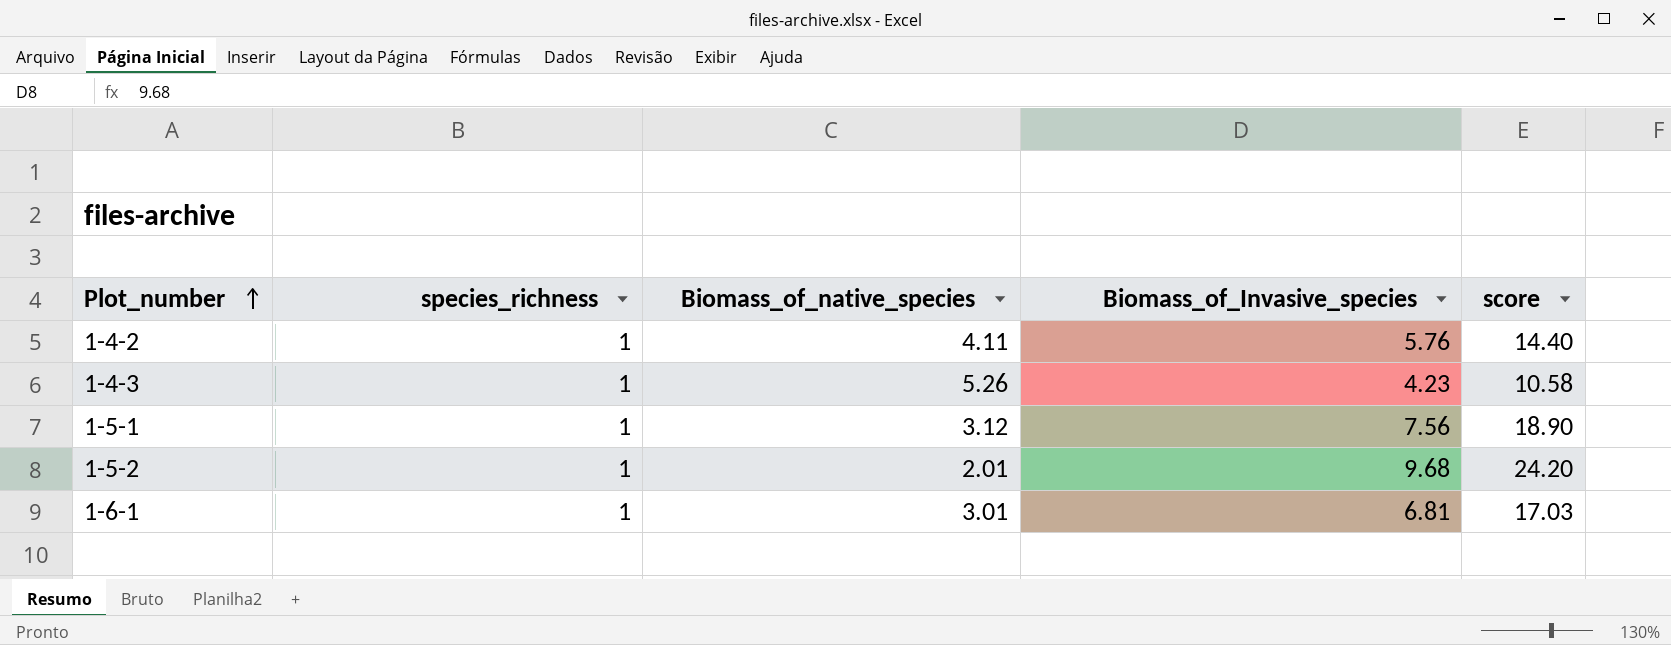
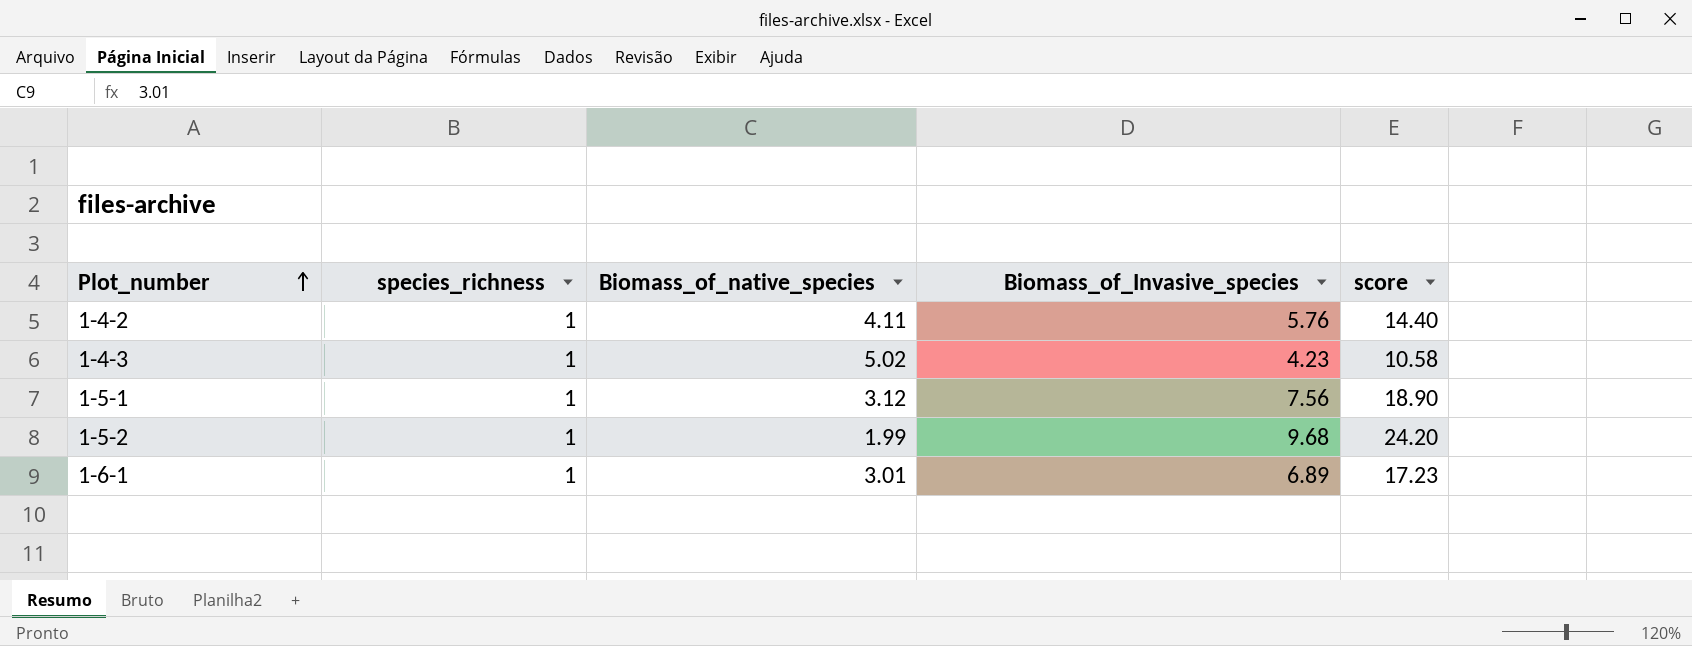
1-4-3 | Biomass_of_native_species: 5.26 -> 5.02
1-5-2 | Biomass_of_native_species: 2.01 -> 1.99
1-6-1 | Biomass_of_Invasive_species: 6.81 -> 6.89
1-6-1 | score: 17.03 -> 17.23

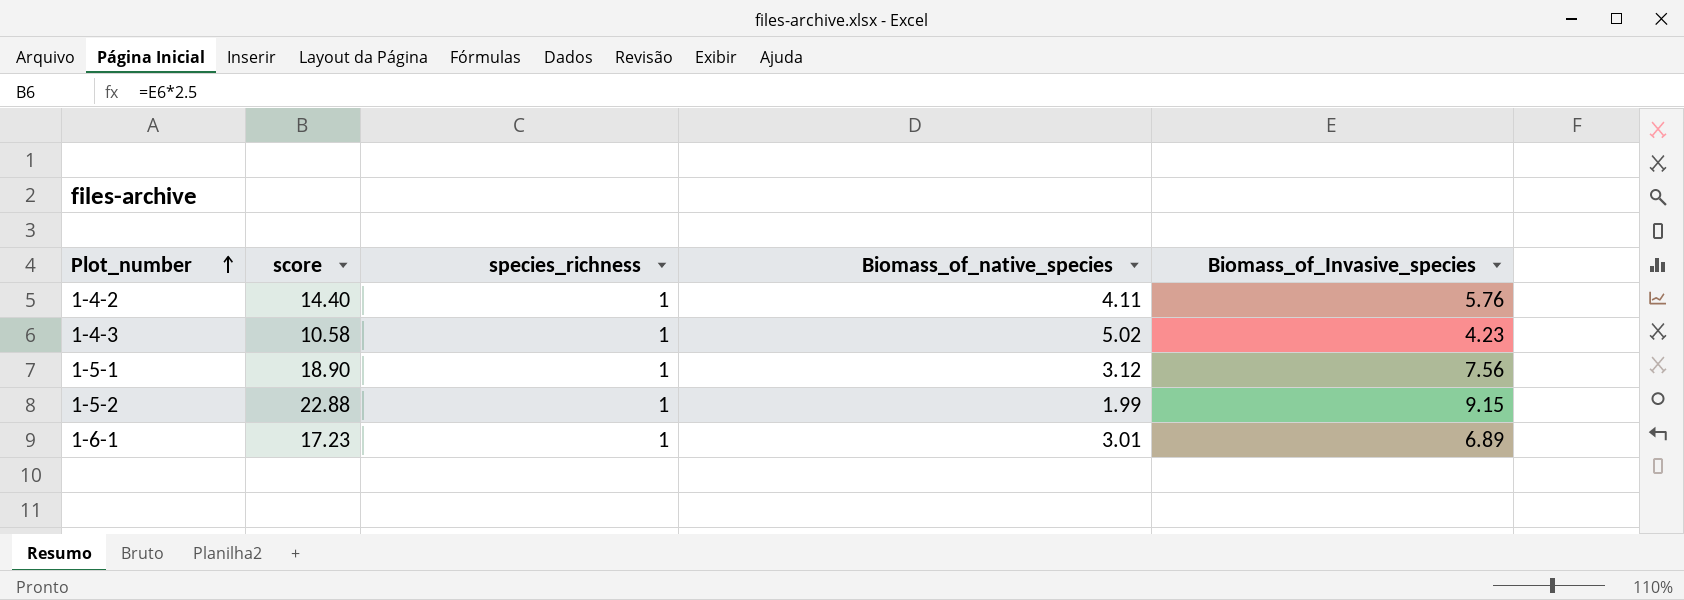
column score | position: 5 -> 2
1-5-2 | score: 24.20 -> 22.88
1-5-2 | Biomass_of_Invasive_species: 9.68 -> 9.15

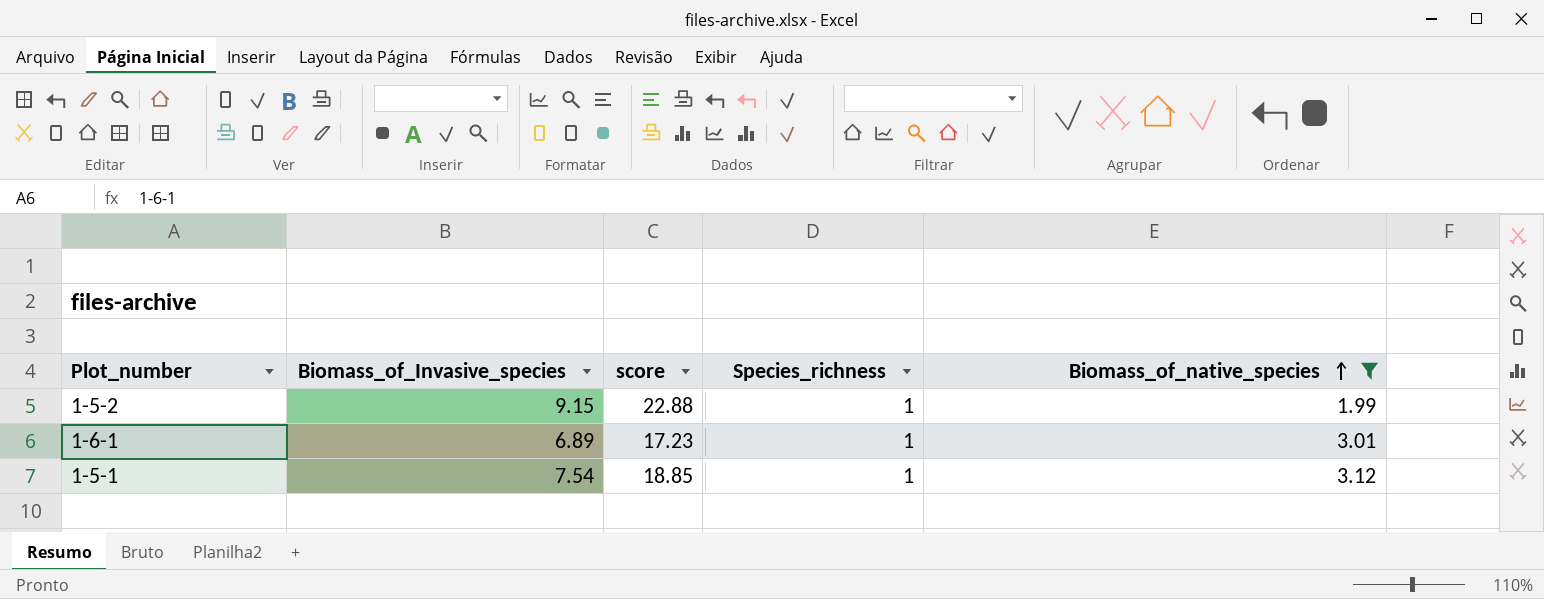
filter: none -> Biomass_of_native_species <= 3.12
row order: Plot_number ascending -> Biomass_of_native_species ascending
column Biomass_of_Invasive_species | position: 5 -> 2
column name: species_richness -> Species_richness
1-5-1 | Biomass_of_Invasive_species: 7.56 -> 7.54
1-5-1 | score: 18.90 -> 18.85

